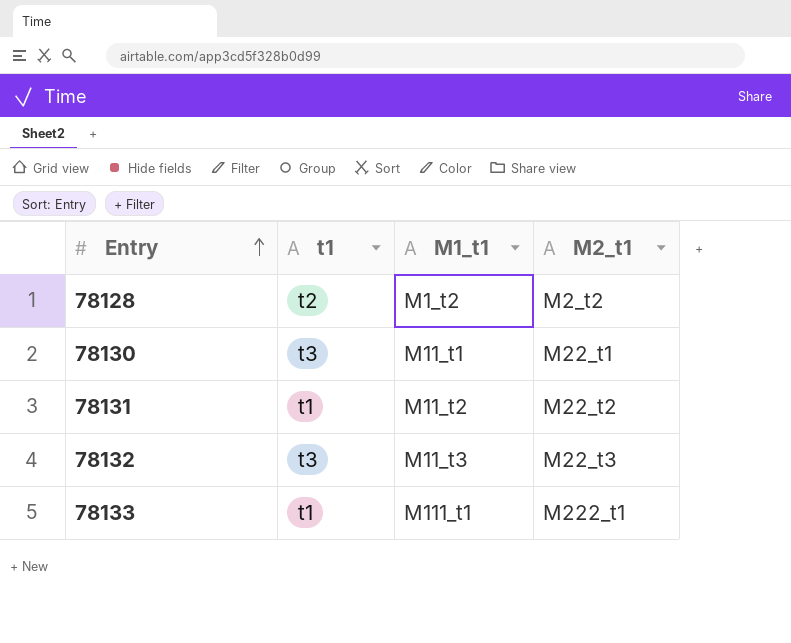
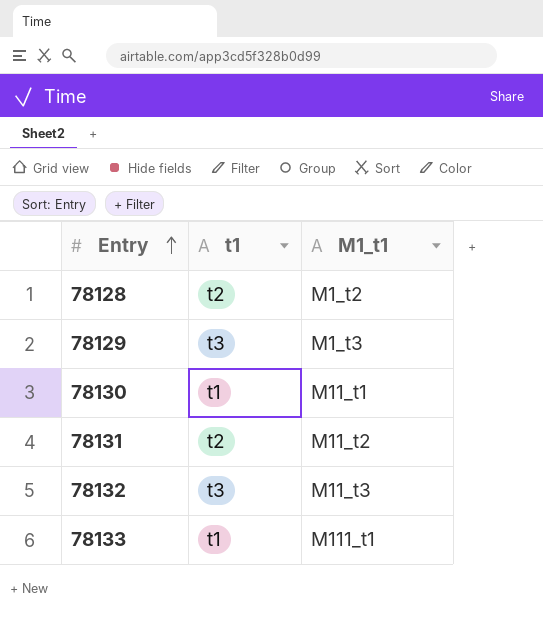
column M2_t1 | position: 4 -> none
row 78129: none -> t3 | M1_t3
78130 | t1: t3 -> t1
78131 | t1: t1 -> t2

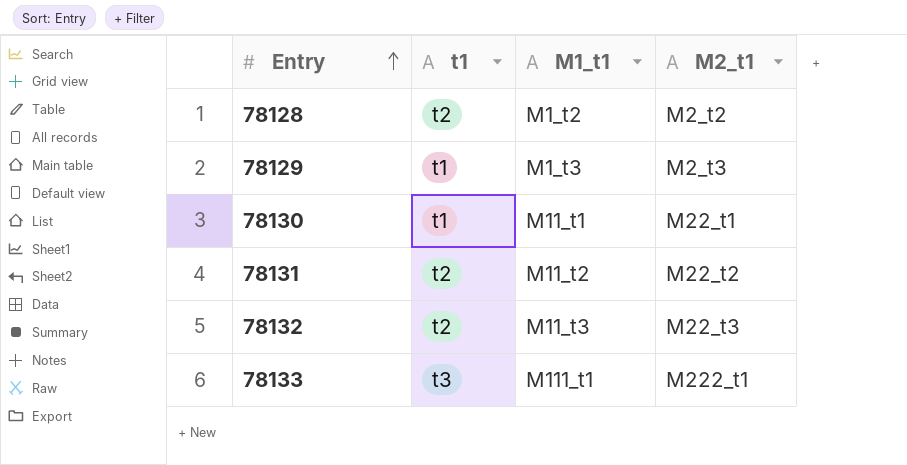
column M2_t1 | position: none -> 4
78129 | t1: t3 -> t1
78132 | t1: t3 -> t2
78133 | t1: t1 -> t3

